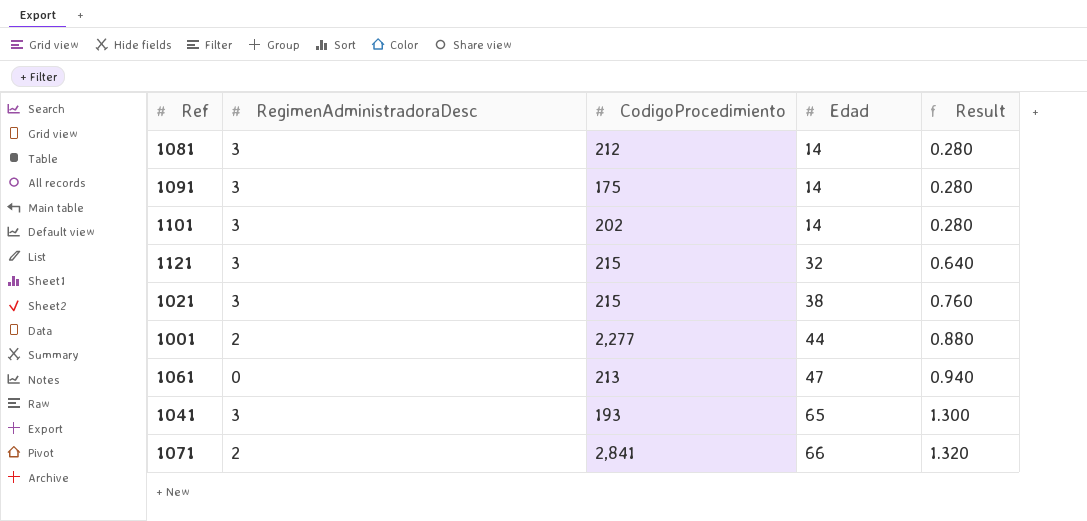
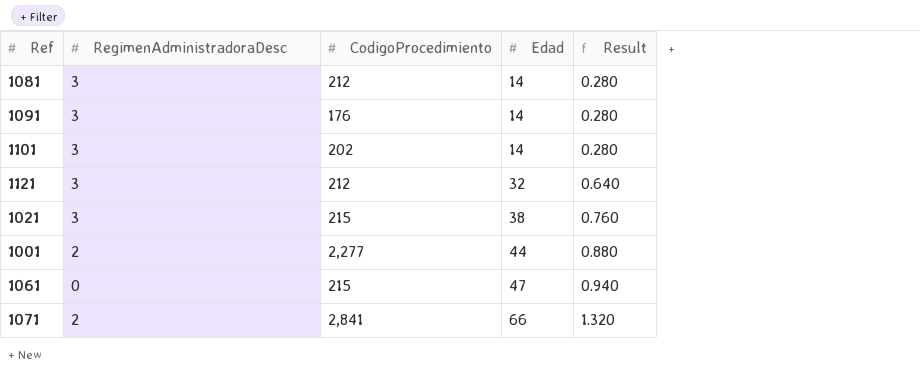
row 1041: 3 | 193 | 65 | 1.300 -> none
1091 | CodigoProcedimiento: 175 -> 176
1121 | CodigoProcedimiento: 215 -> 212
1061 | CodigoProcedimiento: 213 -> 215

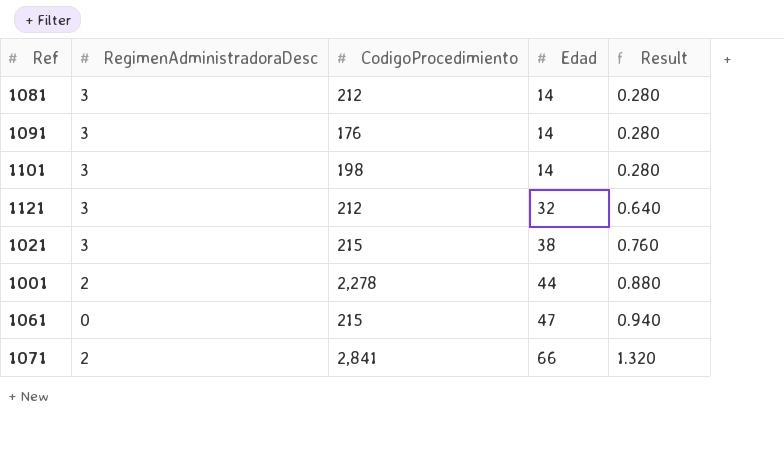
1101 | CodigoProcedimiento: 202 -> 198
1001 | CodigoProcedimiento: 2,277 -> 2,278

